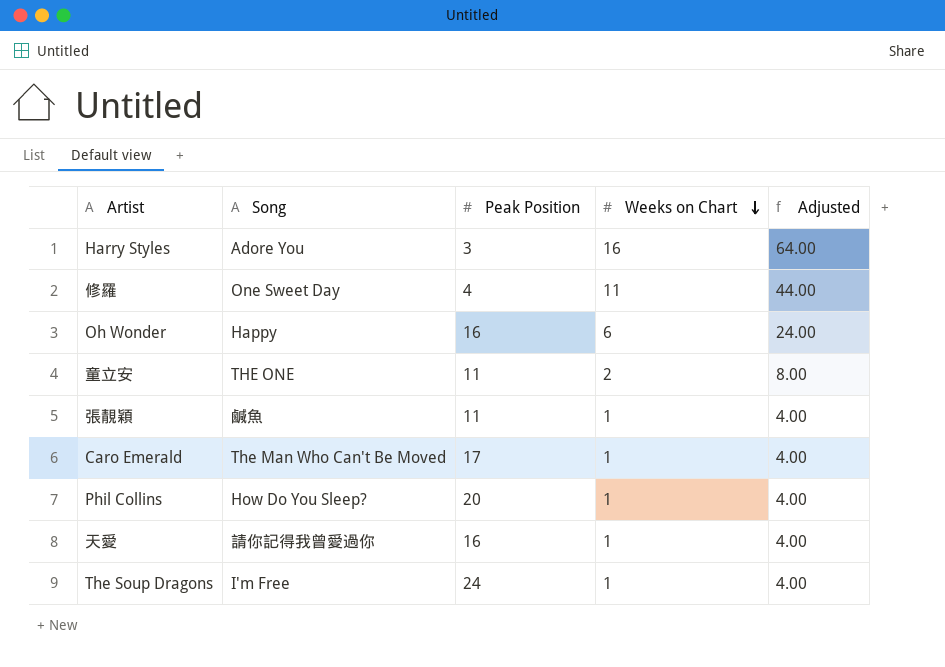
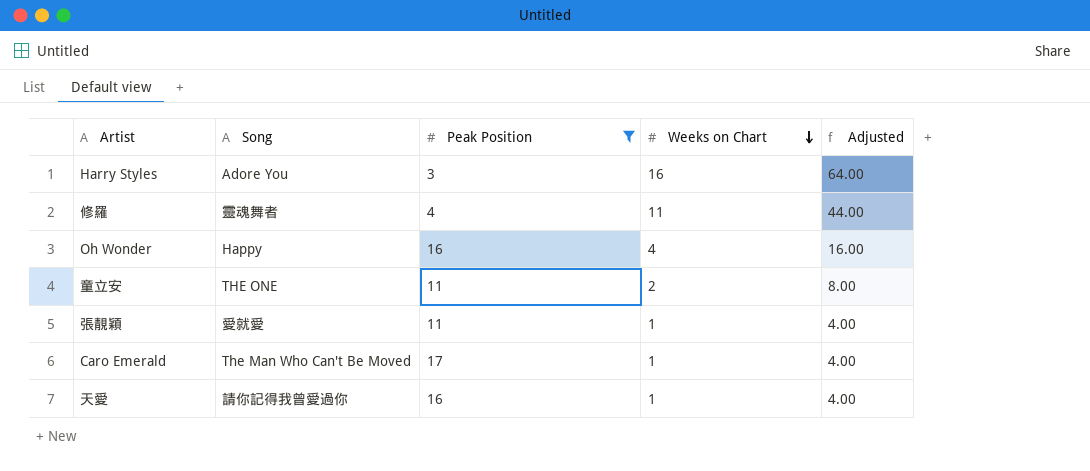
filter: none -> Peak Position <= 17
修羅 | Song: One Sweet Day -> 靈魂舞者
Oh Wonder | Weeks on Chart: 6 -> 4
Oh Wonder | Adjusted: 24.00 -> 16.00
張靚穎 | Song: 鹹魚 -> 愛就愛

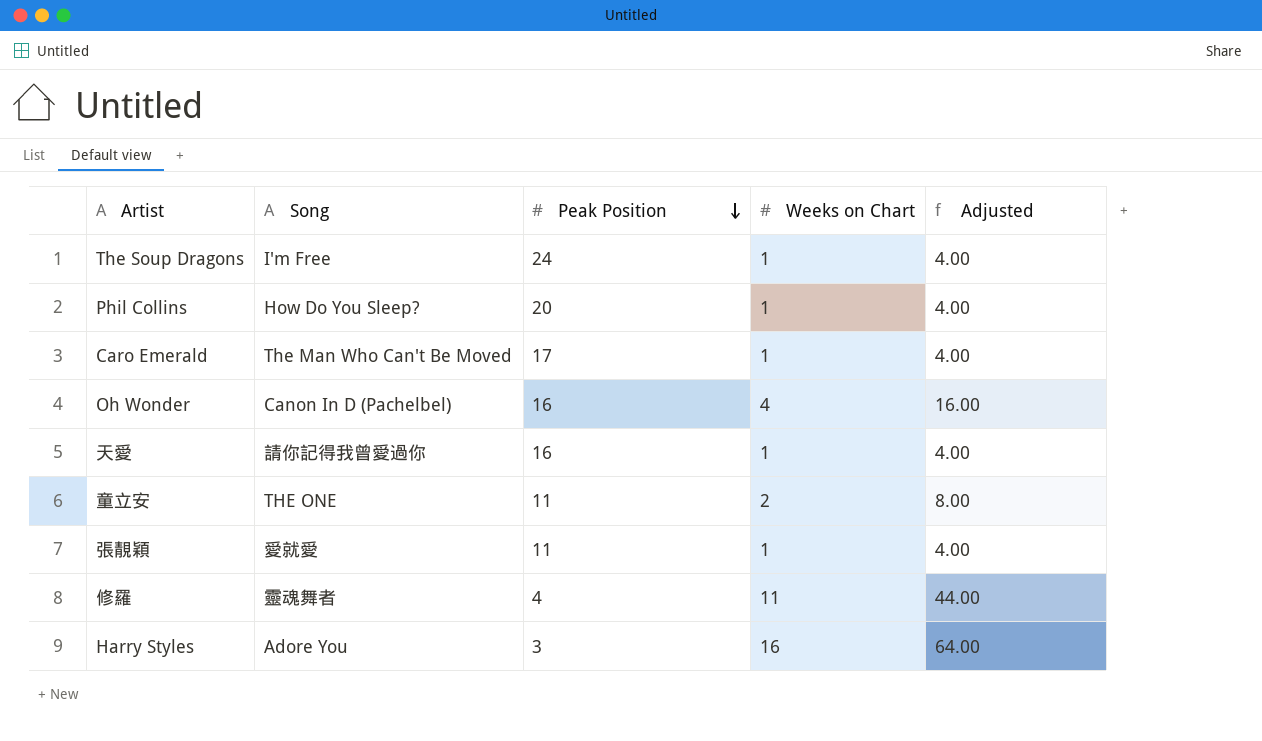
filter: Peak Position <= 17 -> none
row order: Weeks on Chart descending -> Peak Position descending
Oh Wonder | Song: Happy -> Canon In D (Pachelbel)

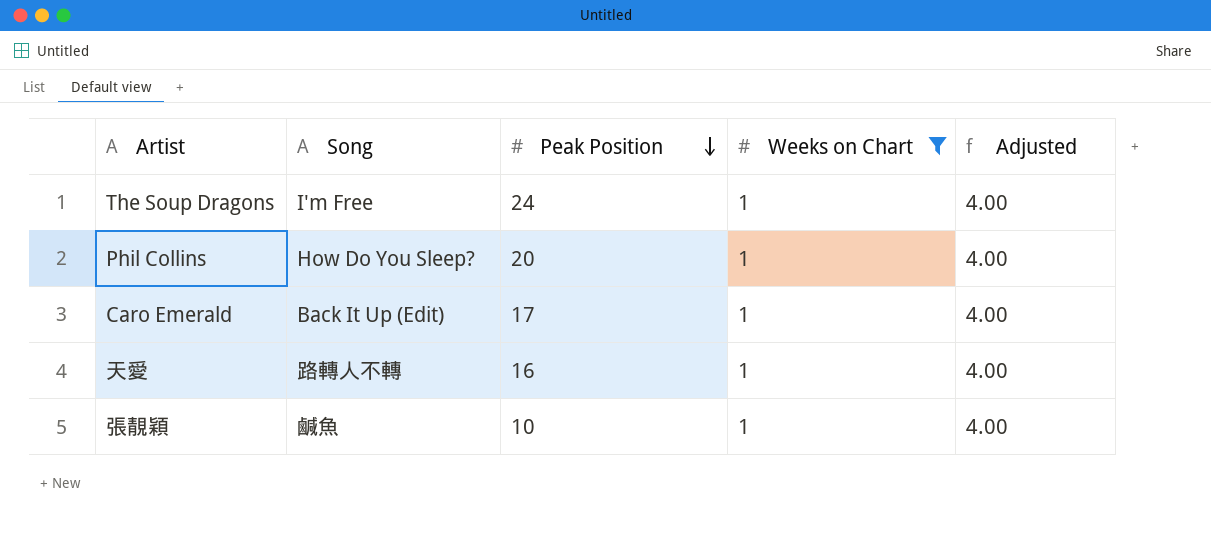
filter: none -> Weeks on Chart = 1
Caro Emerald | Song: The Man Who Can't Be Moved -> Back It Up (Edit)
天愛 | Song: 請你記得我曾愛過你 -> 路轉人不轉
張靚穎 | Song: 愛就愛 -> 鹹魚
張靚穎 | Peak Position: 11 -> 10

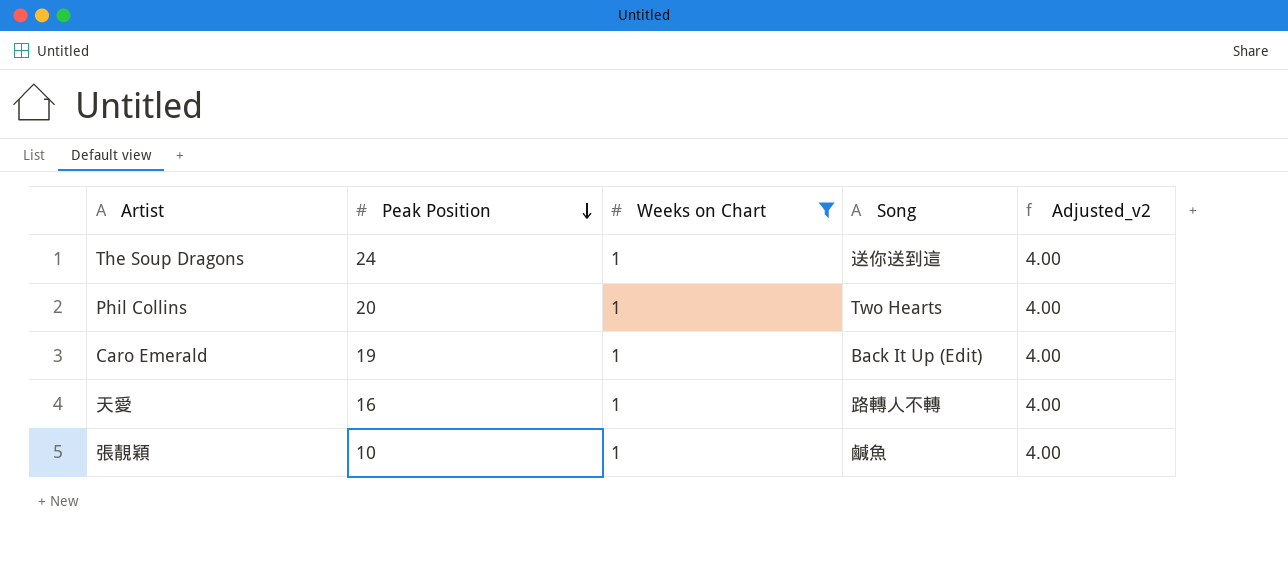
column Song | position: 2 -> 4
column name: Adjusted -> Adjusted_v2
The Soup Dragons | Song: I'm Free -> 送你送到這
Phil Collins | Song: How Do You Sleep? -> Two Hearts
Caro Emerald | Peak Position: 17 -> 19

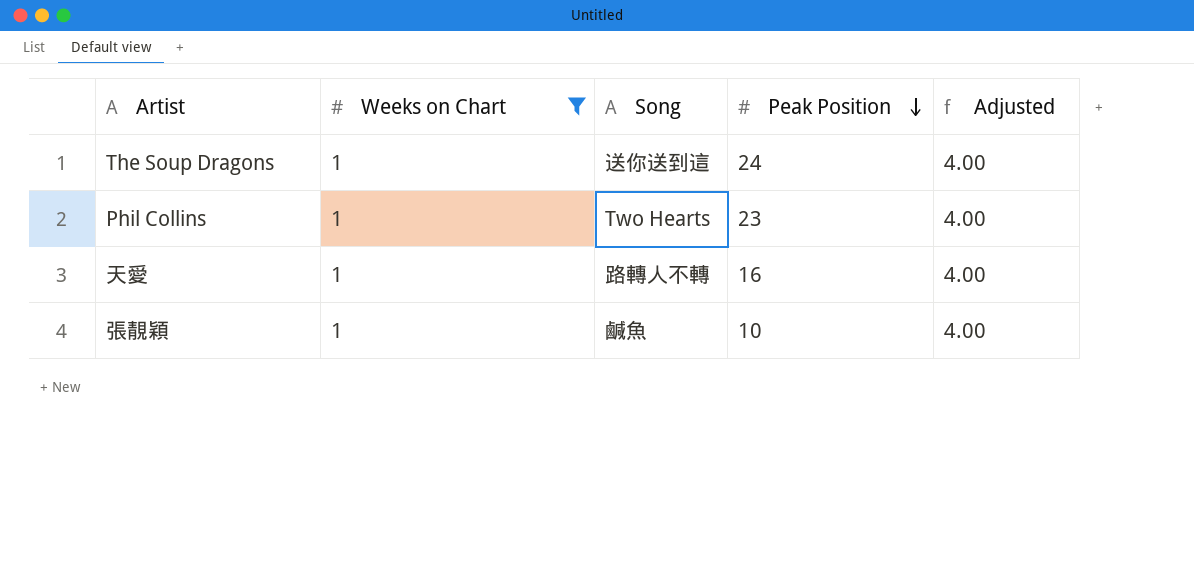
column Peak Position | position: 2 -> 4
column name: Adjusted_v2 -> Adjusted
row Caro Emerald: 19 | 1 | Back It Up (Edit) | 4.00 -> none
Phil Collins | Peak Position: 20 -> 23

